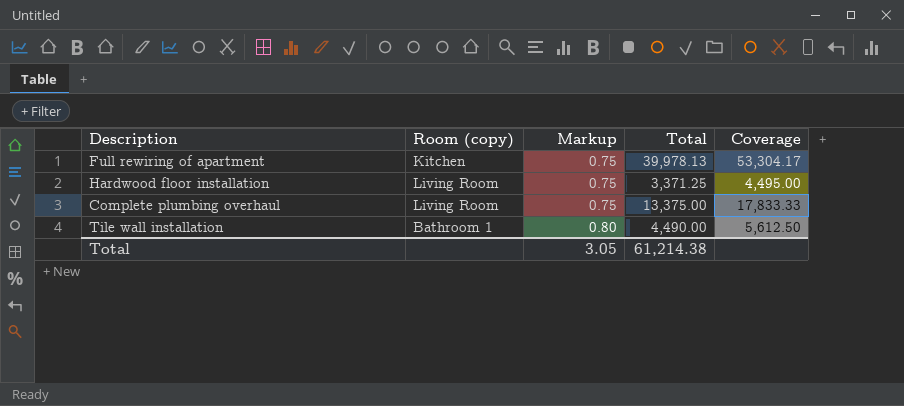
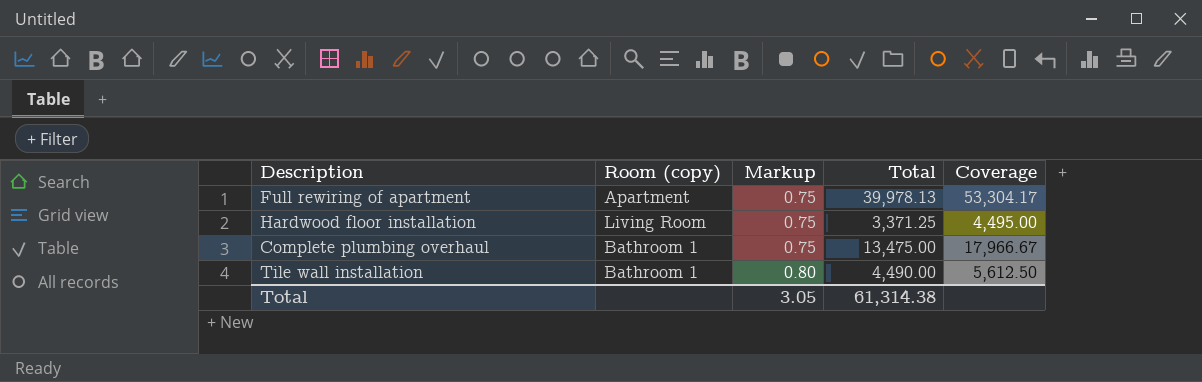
Full rewiring of apartment | Room (copy): Kitchen -> Apartment
Complete plumbing overhaul | Room (copy): Living Room -> Bathroom 1
Complete plumbing overhaul | Total: 13,375.00 -> 13,475.00
Complete plumbing overhaul | Coverage: 17,833.33 -> 17,966.67
Total | Total: 61,214.38 -> 61,314.38

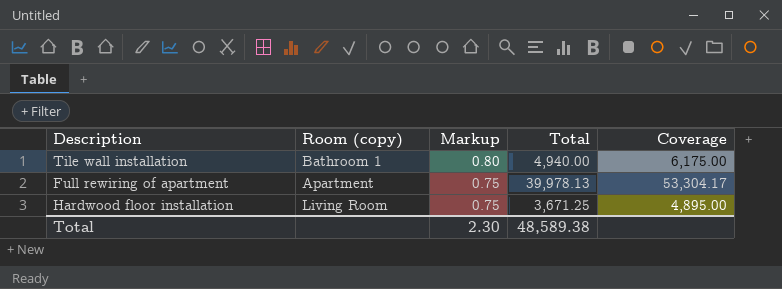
row order: Markup ascending -> Markup descending
row Complete plumbing overhaul: Bathroom 1 | 0.75 | 13,475.00 | 17,966.67 -> none
Tile wall installation | Total: 4,490.00 -> 4,940.00
Tile wall installation | Coverage: 5,612.50 -> 6,175.00
Hardwood floor installation | Total: 3,371.25 -> 3,671.25
Hardwood floor installation | Coverage: 4,495.00 -> 4,895.00
Total | Markup: 3.05 -> 2.30
Total | Total: 61,314.38 -> 48,589.38

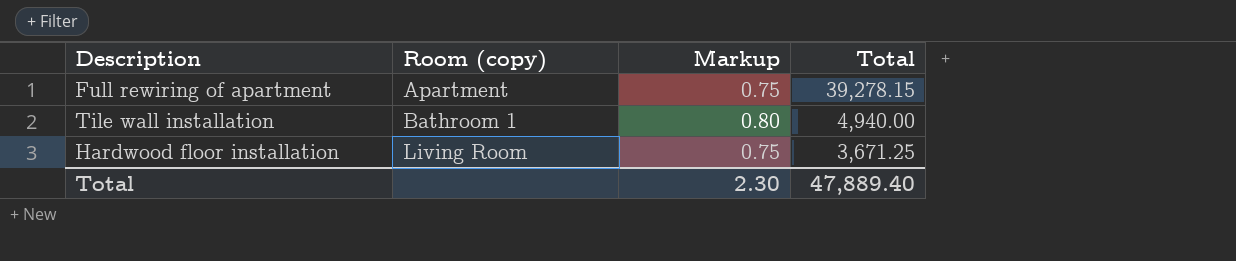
row order: Markup descending -> Room (copy) ascending
column Coverage | formula: [Total] / [Markup] -> none
Full rewiring of apartment | Total: 39,978.13 -> 39,278.15
Total | Total: 48,589.38 -> 47,889.40

